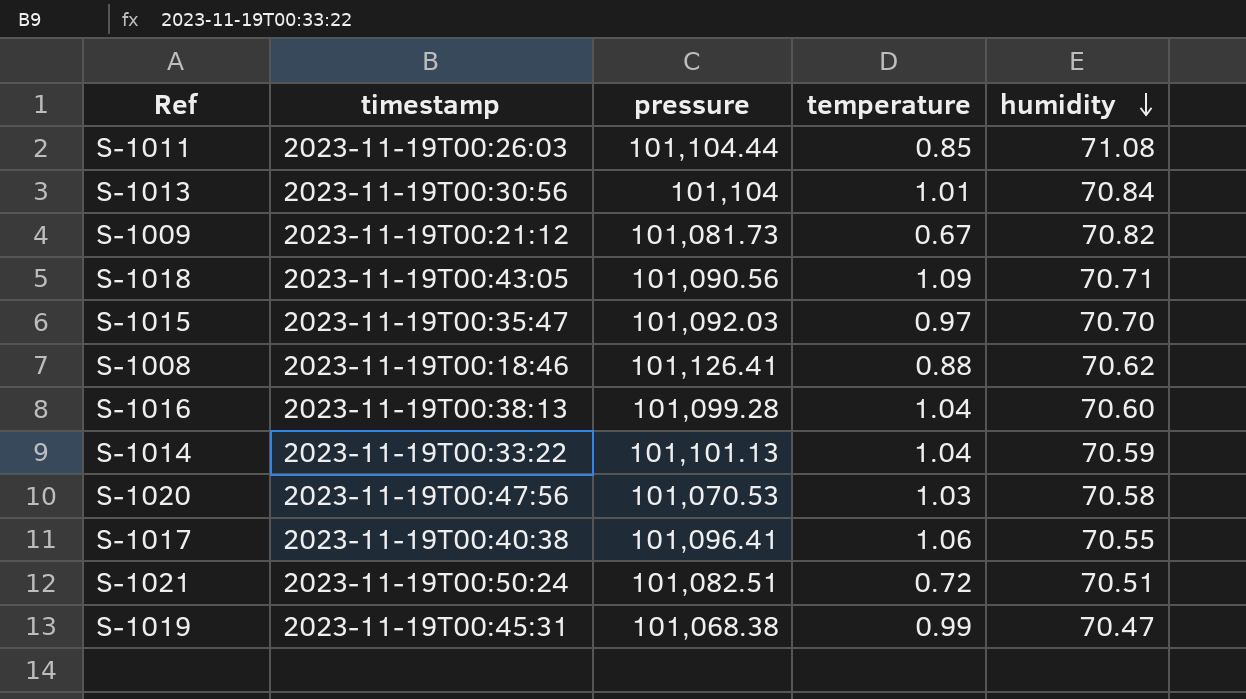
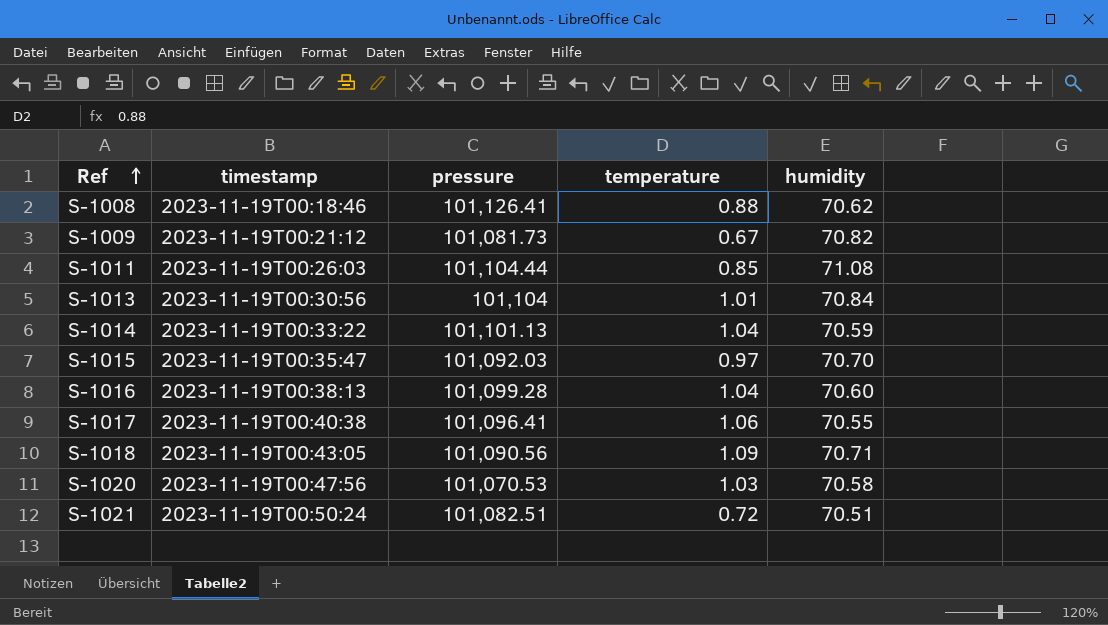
row order: humidity descending -> Ref ascending
row S-1019: 2023-11-19T00:45:31 | 101,068.38 | 0.99 | 70.47 -> none

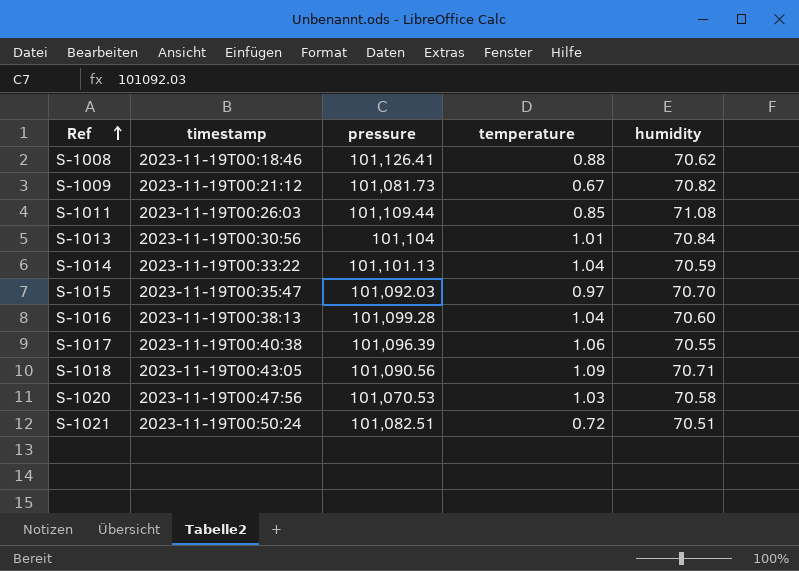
S-1011 | pressure: 101,104.44 -> 101,109.44
S-1017 | pressure: 101,096.41 -> 101,096.39

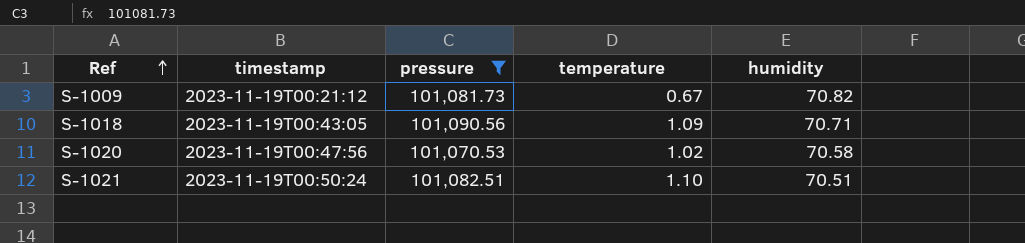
filter: none -> pressure <= 101,090.56
S-1020 | temperature: 1.03 -> 1.02
S-1021 | temperature: 0.72 -> 1.10

